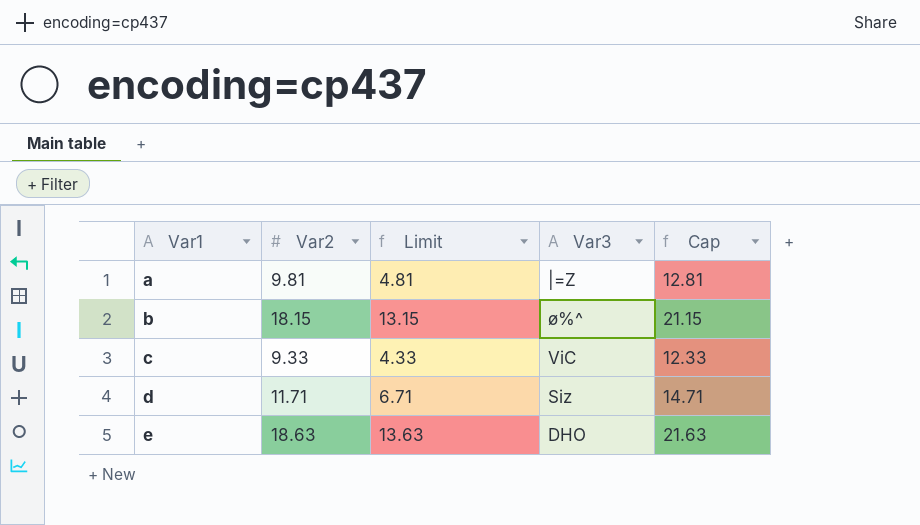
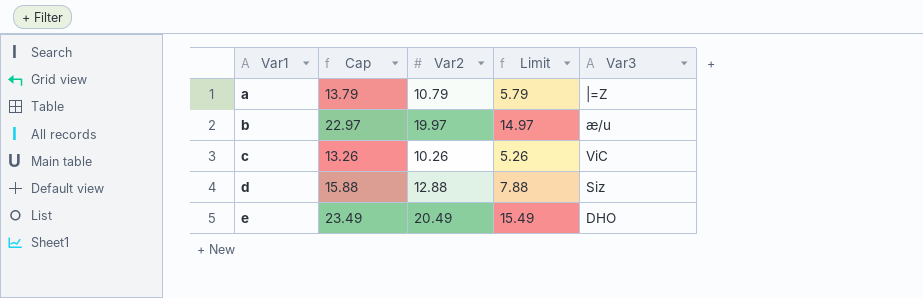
column Cap | position: 5 -> 2
a | Cap: 12.81 -> 13.79
a | Var2: 9.81 -> 10.79
a | Limit: 4.81 -> 5.79
b | Cap: 21.15 -> 22.97
b | Var2: 18.15 -> 19.97
b | Limit: 13.15 -> 14.97
b | Var3: ø%^ -> æ/u
c | Cap: 12.33 -> 13.26
c | Var2: 9.33 -> 10.26
c | Limit: 4.33 -> 5.26
d | Cap: 14.71 -> 15.88
d | Var2: 11.71 -> 12.88
d | Limit: 6.71 -> 7.88
e | Cap: 21.63 -> 23.49
e | Var2: 18.63 -> 20.49
e | Limit: 13.63 -> 15.49

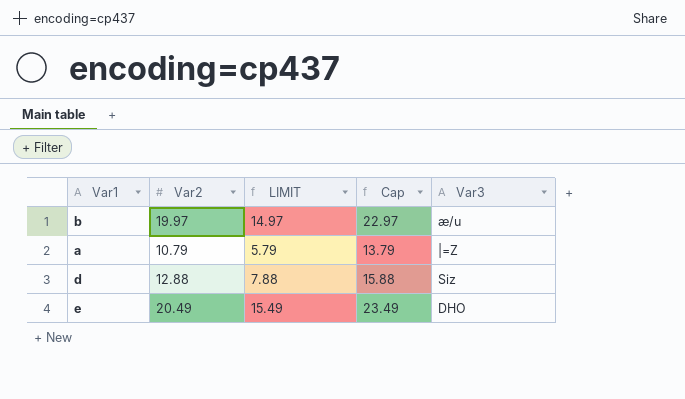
row order: Var1 ascending -> Var3 descending
column name: Limit -> LIMIT
column Cap | position: 2 -> 4
row c: 13.26 | 10.26 | 5.26 | ViC -> none

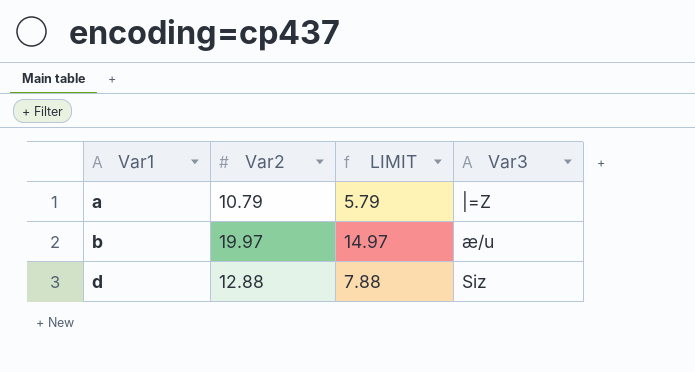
row order: Var3 descending -> Var1 ascending
column Cap | formula: [Var2] + 3 -> none
row e: 20.49 | 15.49 | 23.49 | DHO -> none

